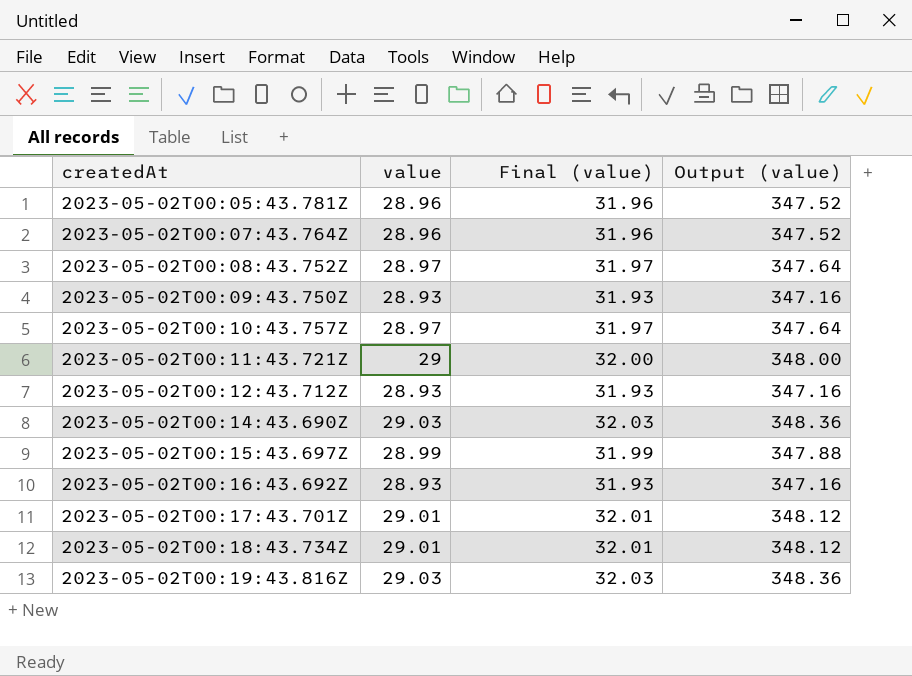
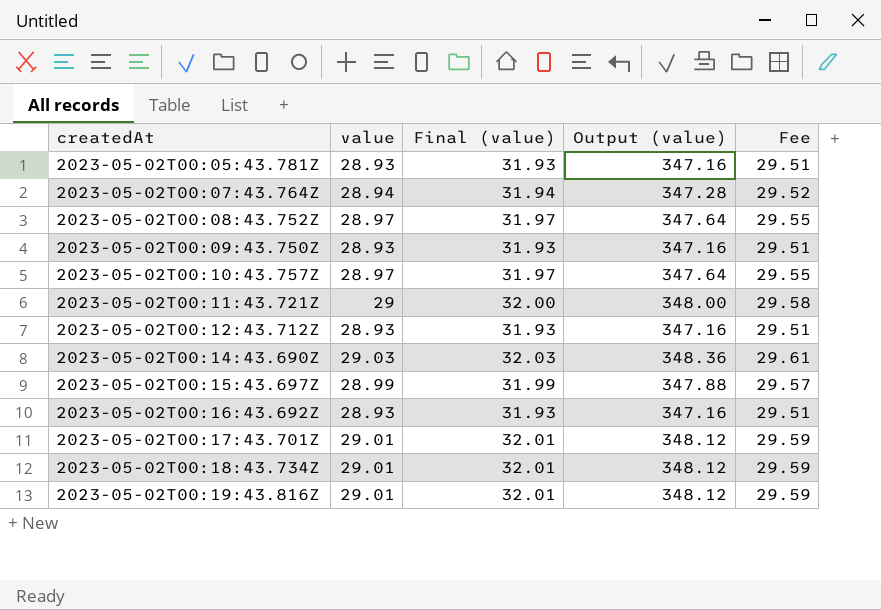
column Fee | formula: none -> [value] * 1.02
2023-05-02T00:05:43.781Z | value: 28.96 -> 28.93
2023-05-02T00:05:43.781Z | Final (value): 31.96 -> 31.93
2023-05-02T00:05:43.781Z | Output (value): 347.52 -> 347.16
2023-05-02T00:07:43.764Z | value: 28.96 -> 28.94
2023-05-02T00:07:43.764Z | Final (value): 31.96 -> 31.94
2023-05-02T00:07:43.764Z | Output (value): 347.52 -> 347.28
2023-05-02T00:19:43.816Z | value: 29.03 -> 29.01
2023-05-02T00:19:43.816Z | Final (value): 32.03 -> 32.01
2023-05-02T00:19:43.816Z | Output (value): 348.36 -> 348.12

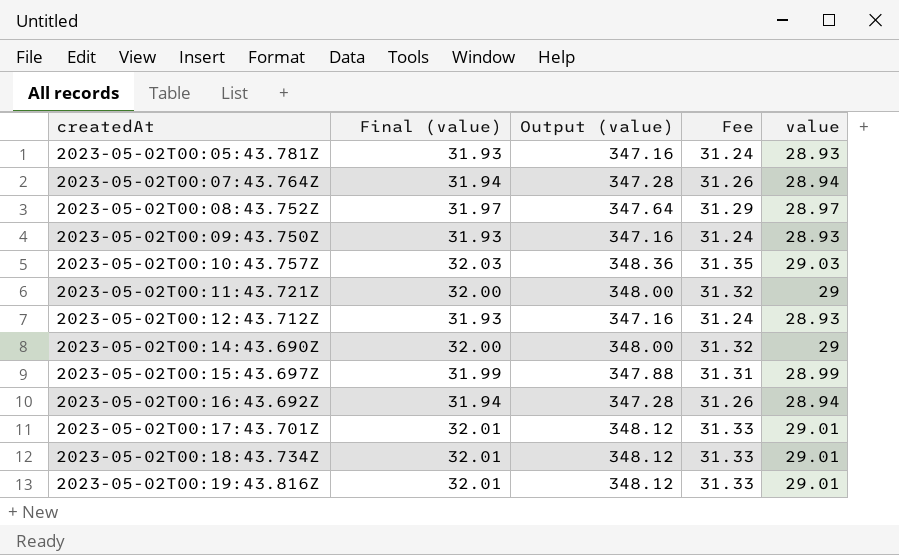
column Fee | formula: [value] * 1.02 -> [value] * 1.08
column value | position: 2 -> 5
2023-05-02T00:10:43.757Z | Final (value): 31.97 -> 32.03
2023-05-02T00:10:43.757Z | Output (value): 347.64 -> 348.36
2023-05-02T00:10:43.757Z | value: 28.97 -> 29.03
2023-05-02T00:14:43.690Z | Final (value): 32.03 -> 32.00
2023-05-02T00:14:43.690Z | Output (value): 348.36 -> 348.00
2023-05-02T00:14:43.690Z | value: 29.03 -> 29
2023-05-02T00:16:43.692Z | Final (value): 31.93 -> 31.94
2023-05-02T00:16:43.692Z | Output (value): 347.16 -> 347.28
2023-05-02T00:16:43.692Z | value: 28.93 -> 28.94

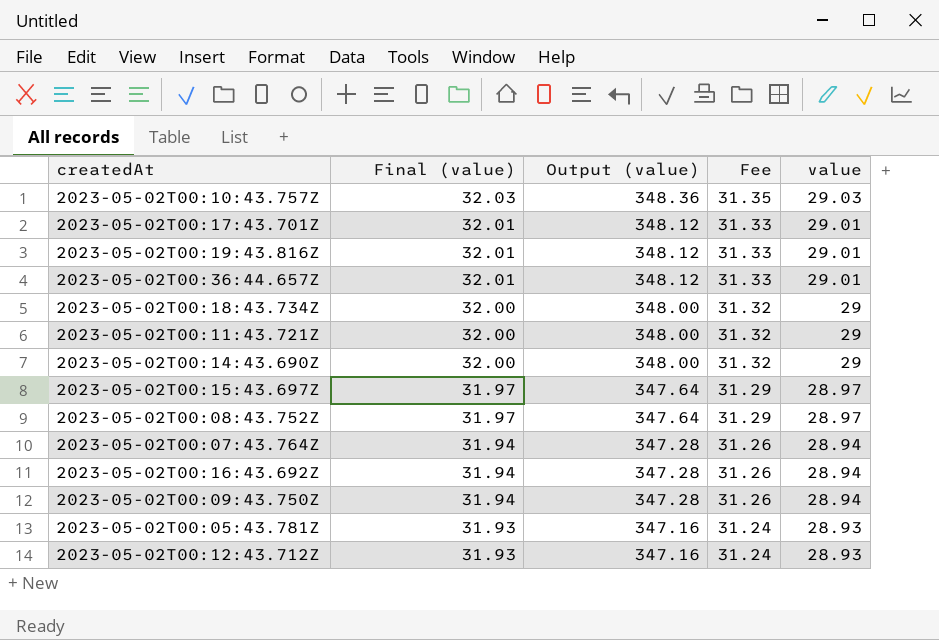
row order: createdAt ascending -> Final (value) descending
row 2023-05-02T00:36:44.657Z: none -> 32.01 | 348.12 | 31.33 | 29.01
2023-05-02T00:18:43.734Z | Final (value): 32.01 -> 32.00
2023-05-02T00:18:43.734Z | Output (value): 348.12 -> 348.00
2023-05-02T00:18:43.734Z | Fee: 31.33 -> 31.32
2023-05-02T00:18:43.734Z | value: 29.01 -> 29
2023-05-02T00:15:43.697Z | Final (value): 31.99 -> 31.97
2023-05-02T00:15:43.697Z | Output (value): 347.88 -> 347.64
2023-05-02T00:15:43.697Z | Fee: 31.31 -> 31.29
2023-05-02T00:15:43.697Z | value: 28.99 -> 28.97
2023-05-02T00:09:43.750Z | Final (value): 31.93 -> 31.94
2023-05-02T00:09:43.750Z | Output (value): 347.16 -> 347.28
2023-05-02T00:09:43.750Z | Fee: 31.24 -> 31.26
2023-05-02T00:09:43.750Z | value: 28.93 -> 28.94

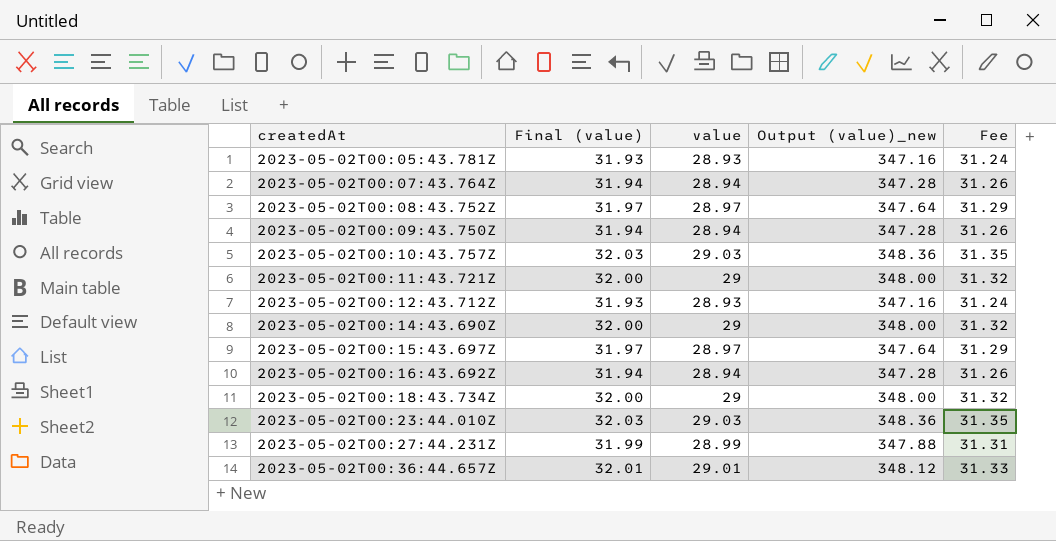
row order: Final (value) descending -> createdAt ascending
column value | position: 5 -> 3
column name: Output (value) -> Output (value)_new
row 2023-05-02T00:17:43.701Z: 32.01 | 348.12 | 31.33 | 29.01 -> none
row 2023-05-02T00:19:43.816Z: 32.01 | 348.12 | 31.33 | 29.01 -> none
row 2023-05-02T00:23:44.010Z: none -> 32.03 | 29.03 | 348.36 | 31.35
row 2023-05-02T00:27:44.231Z: none -> 31.99 | 28.99 | 347.88 | 31.31

